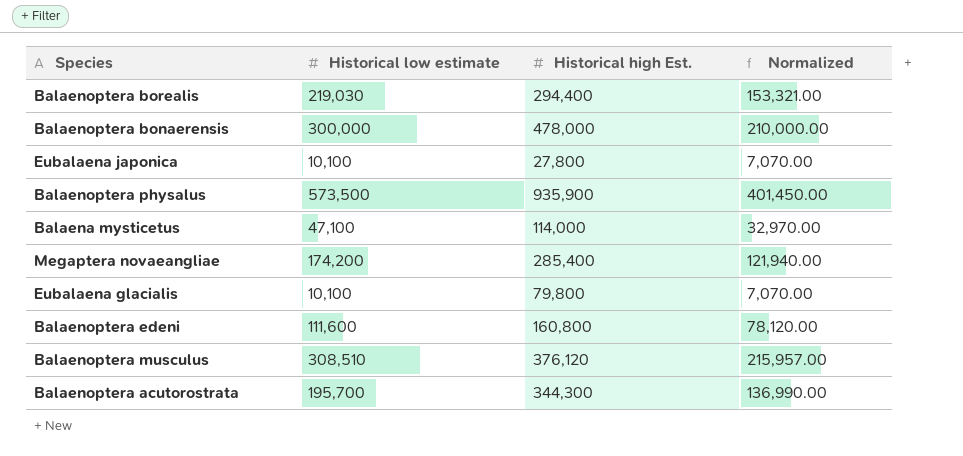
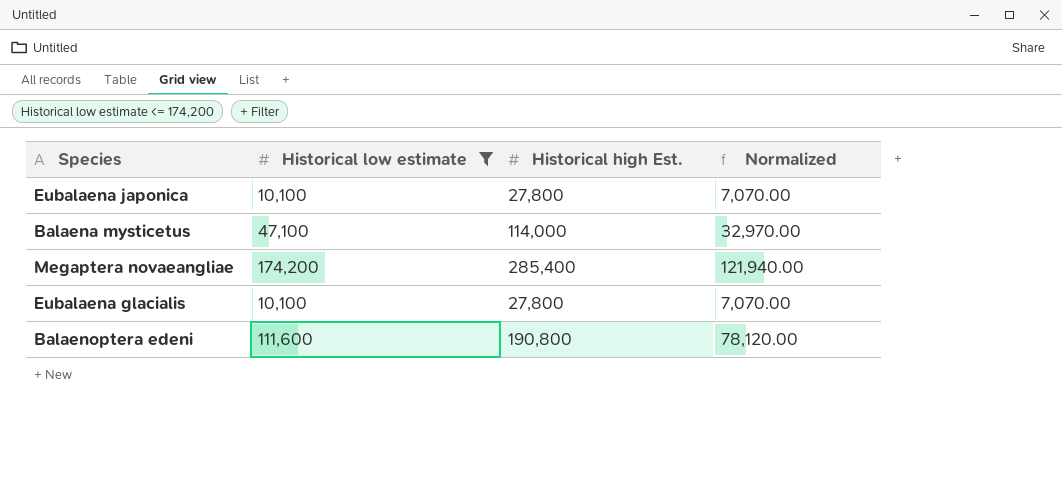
filter: none -> Historical low estimate <= 174,200
Eubalaena glacialis | Historical high Est.: 79,800 -> 27,800
Balaenoptera edeni | Historical high Est.: 160,800 -> 190,800

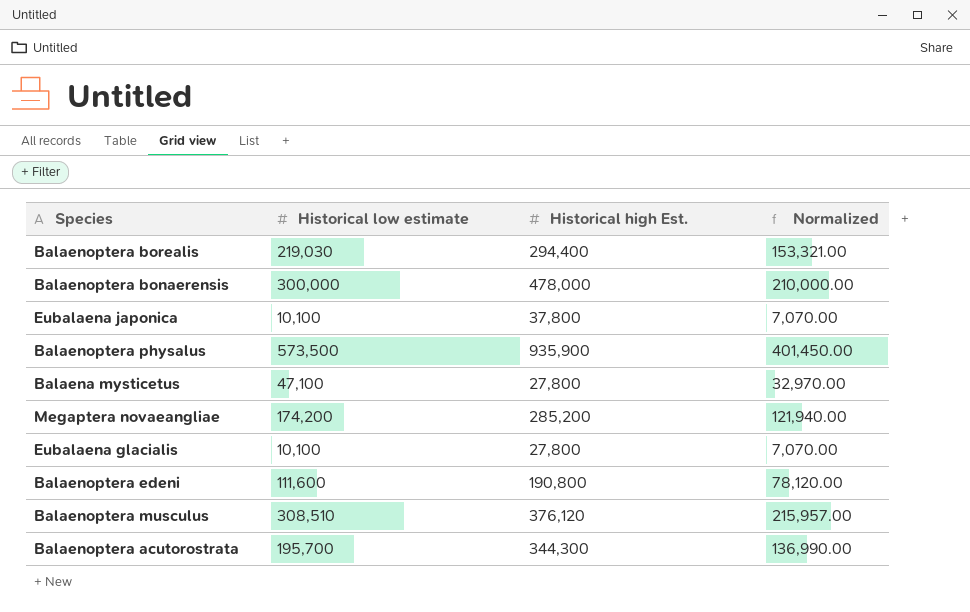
filter: Historical low estimate <= 174,200 -> none
Eubalaena japonica | Historical high Est.: 27,800 -> 37,800
Balaena mysticetus | Historical high Est.: 114,000 -> 27,800
Megaptera novaeangliae | Historical high Est.: 285,400 -> 285,200

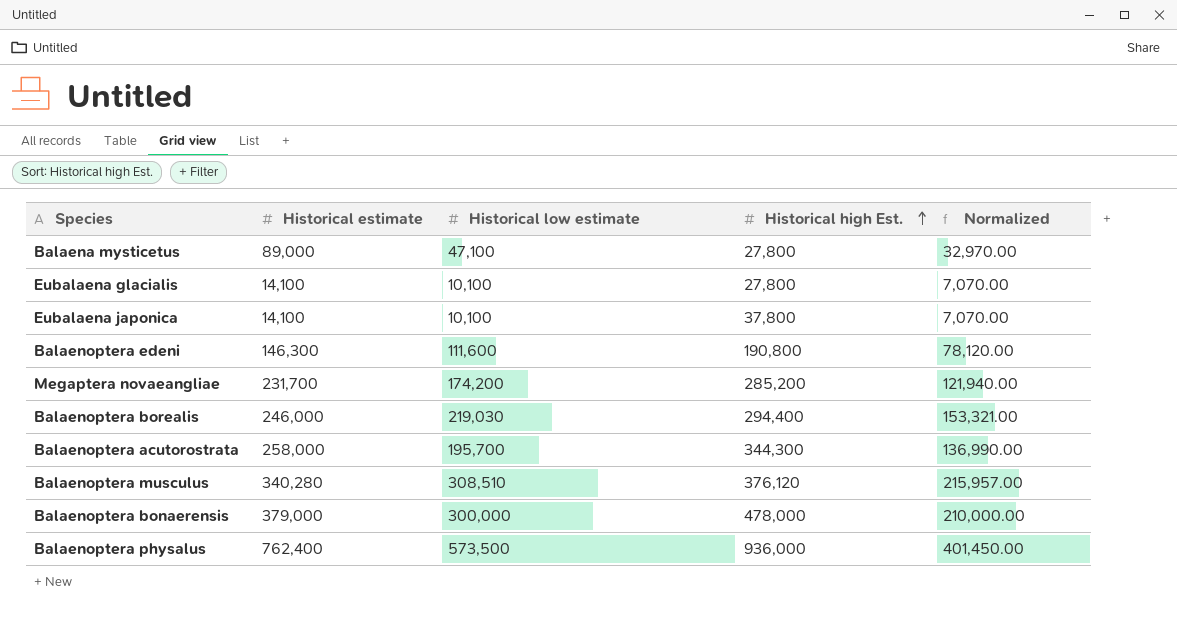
row order: none -> Historical high Est. ascending
column Historical estimate | position: none -> 2
Balaenoptera physalus | Historical high Est.: 935,900 -> 936,000

